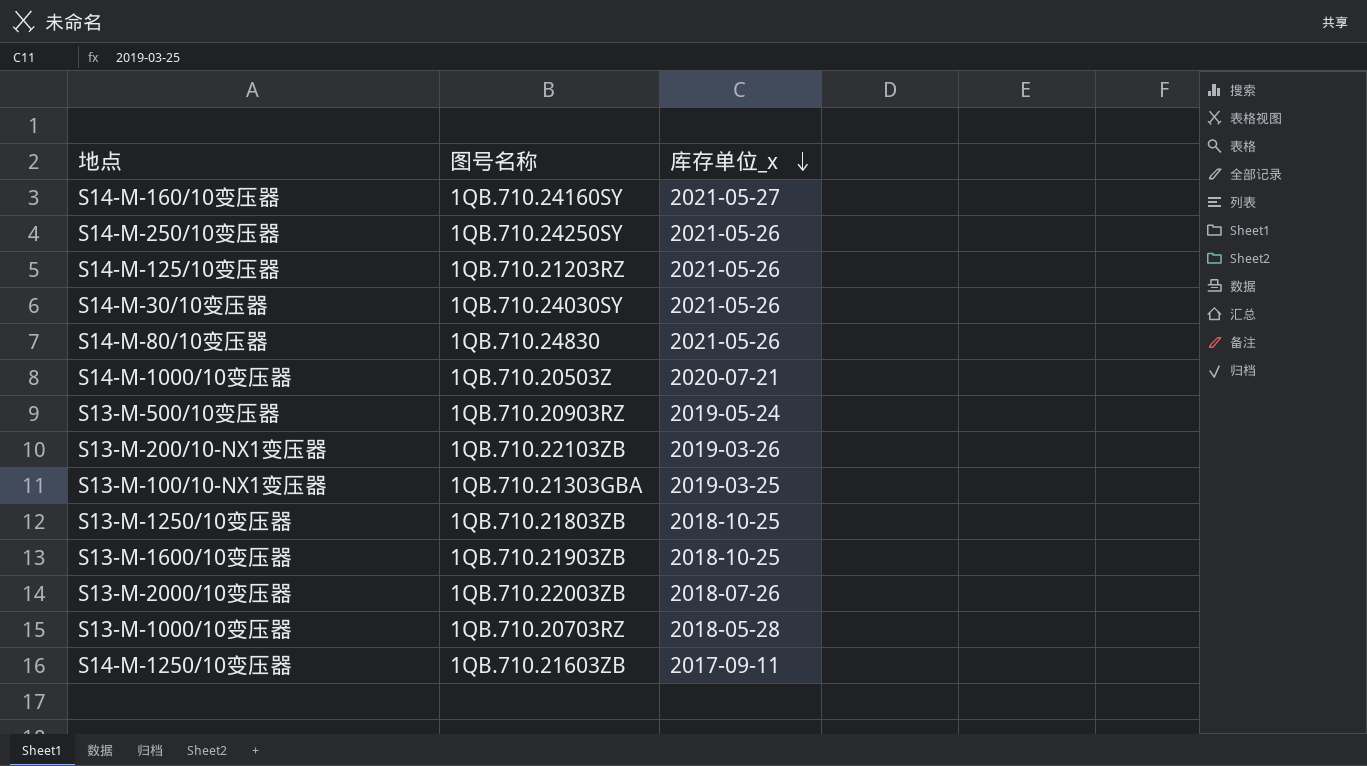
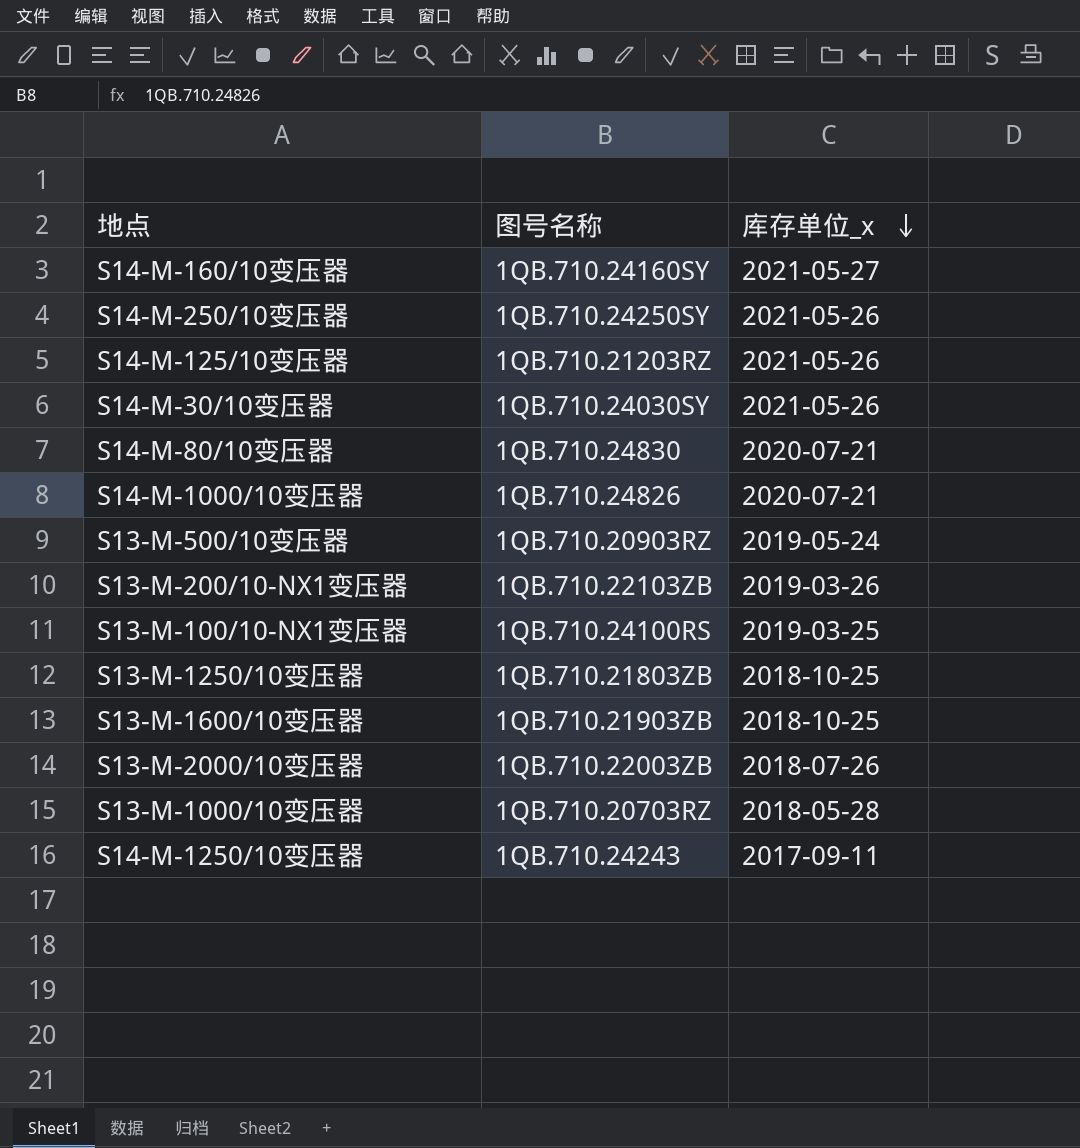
S14-M-80/10变压器 | 库存单位_x: 2021-05-26 -> 2020-07-21
S14-M-1000/10变压器 | 图号名称: 1QB.710.20503Z -> 1QB.710.24826
S13-M-100/10-NX1变压器 | 图号名称: 1QB.710.21303GBA -> 1QB.710.24100RS
S14-M-1250/10变压器 | 图号名称: 1QB.710.21603ZB -> 1QB.710.24243

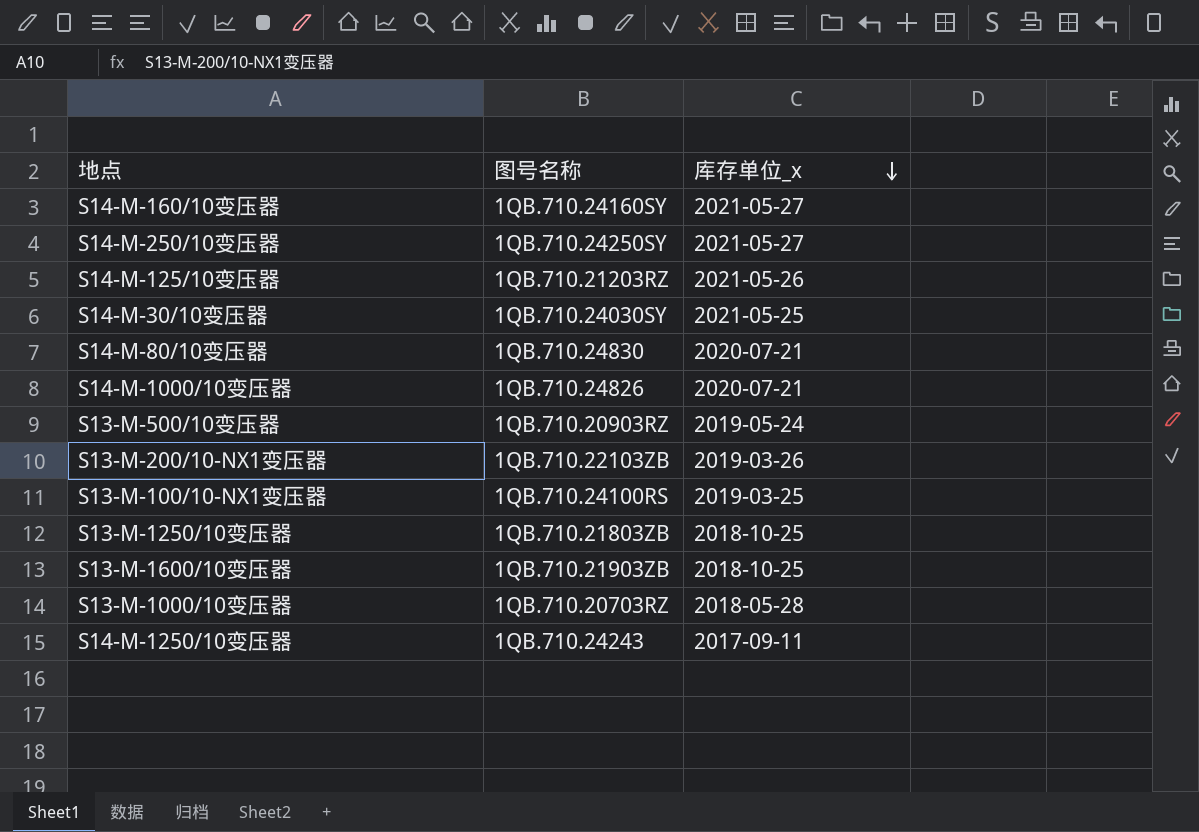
row S13-M-2000/10变压器: 1QB.710.22003ZB | 2018-07-26 -> none
S14-M-250/10变压器 | 库存单位_x: 2021-05-26 -> 2021-05-27
S14-M-30/10变压器 | 库存单位_x: 2021-05-26 -> 2021-05-25

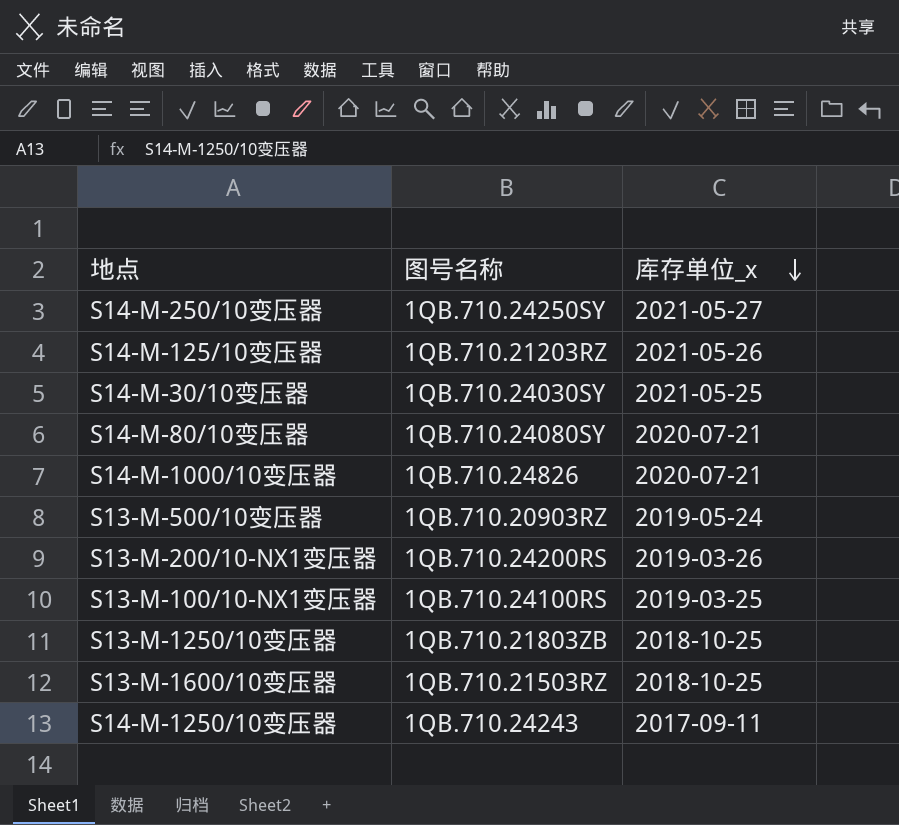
row S14-M-160/10变压器: 1QB.710.24160SY | 2021-05-27 -> none
row S13-M-1000/10变压器: 1QB.710.20703RZ | 2018-05-28 -> none
S14-M-80/10变压器 | 图号名称: 1QB.710.24830 -> 1QB.710.24080SY
S13-M-200/10-NX1变压器 | 图号名称: 1QB.710.22103ZB -> 1QB.710.24200RS
S13-M-1600/10变压器 | 图号名称: 1QB.710.21903ZB -> 1QB.710.21503RZ

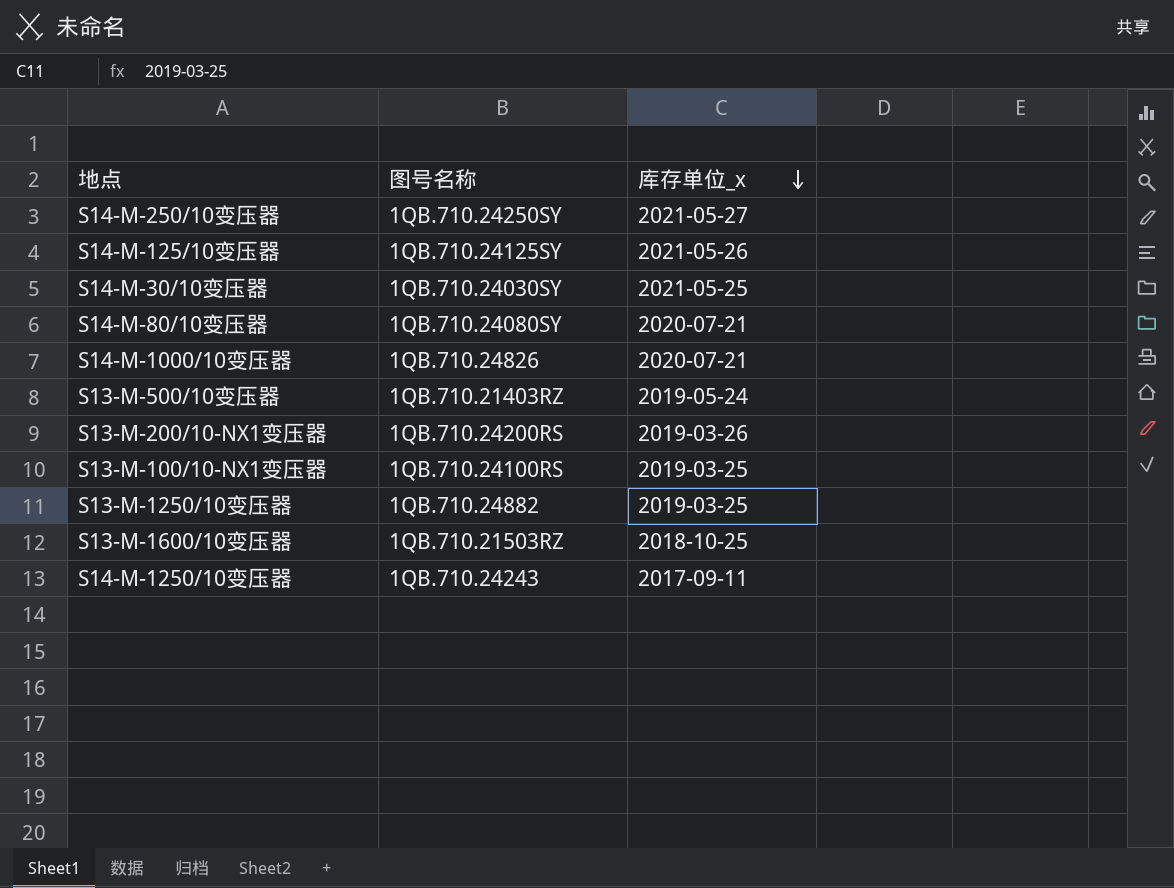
S14-M-125/10变压器 | 图号名称: 1QB.710.21203RZ -> 1QB.710.24125SY
S13-M-500/10变压器 | 图号名称: 1QB.710.20903RZ -> 1QB.710.21403RZ
S13-M-1250/10变压器 | 图号名称: 1QB.710.21803ZB -> 1QB.710.24882
S13-M-1250/10变压器 | 库存单位_x: 2018-10-25 -> 2019-03-25

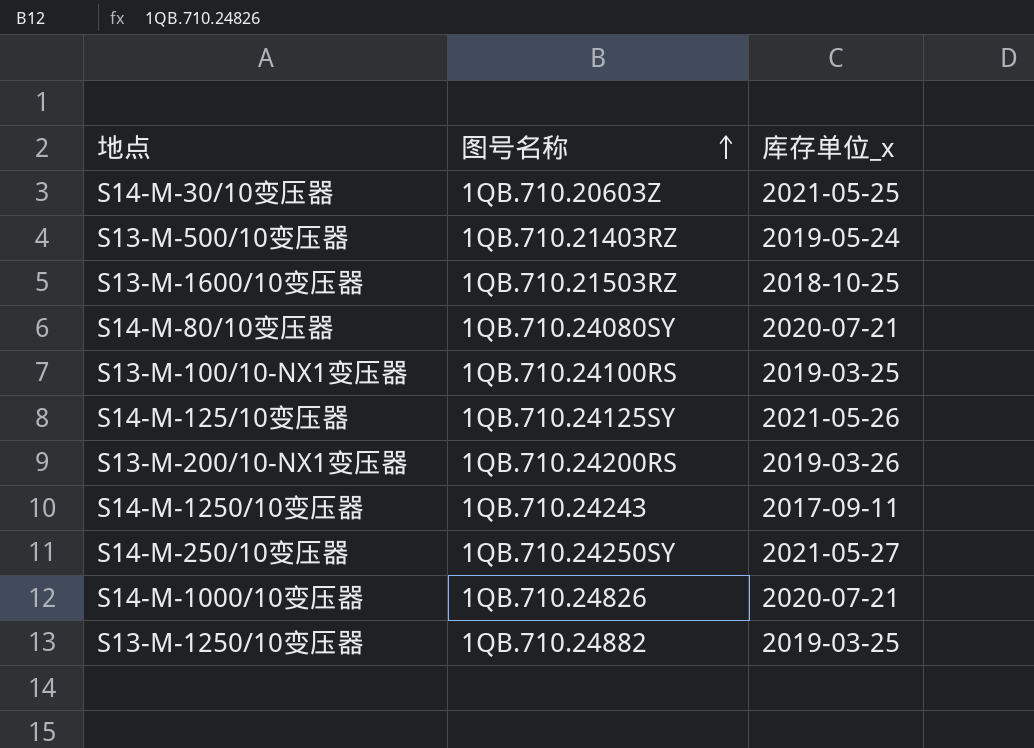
row order: 库存单位_x descending -> 图号名称 ascending
S14-M-30/10变压器 | 图号名称: 1QB.710.24030SY -> 1QB.710.20603Z

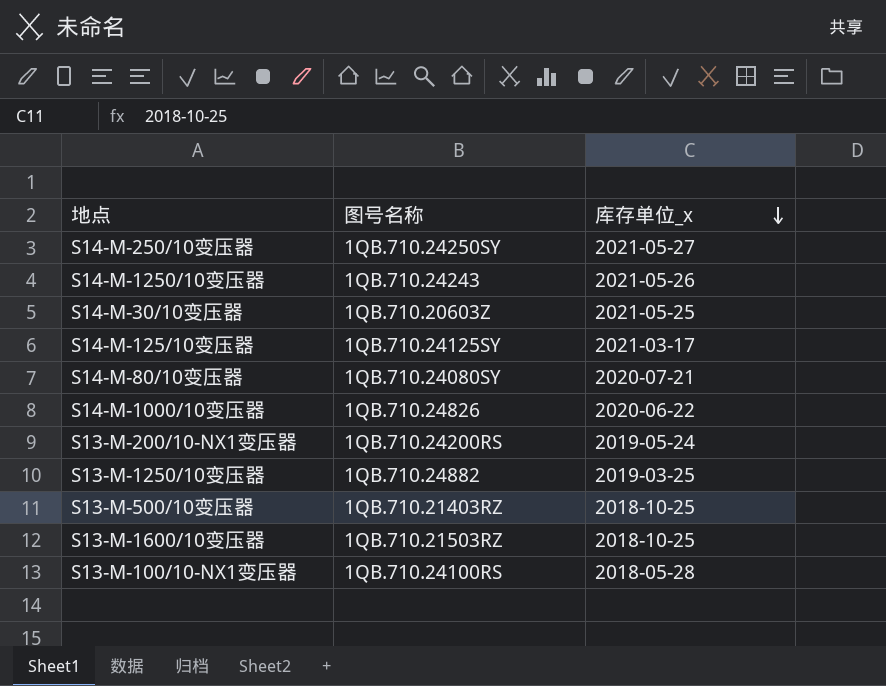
row order: 图号名称 ascending -> 库存单位_x descending
S14-M-1250/10变压器 | 库存单位_x: 2017-09-11 -> 2021-05-26
S14-M-125/10变压器 | 库存单位_x: 2021-05-26 -> 2021-03-17
S14-M-1000/10变压器 | 库存单位_x: 2020-07-21 -> 2020-06-22
S13-M-200/10-NX1变压器 | 库存单位_x: 2019-03-26 -> 2019-05-24
S13-M-500/10变压器 | 库存单位_x: 2019-05-24 -> 2018-10-25
S13-M-100/10-NX1变压器 | 库存单位_x: 2019-03-25 -> 2018-05-28

